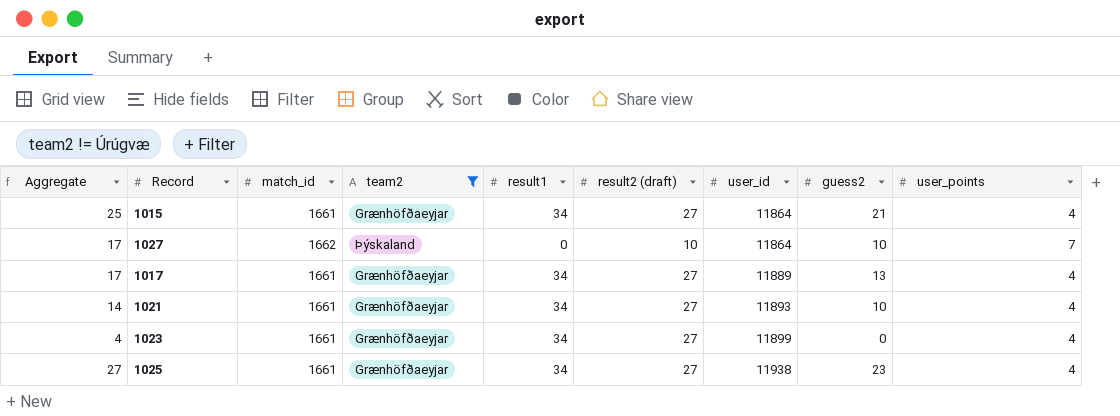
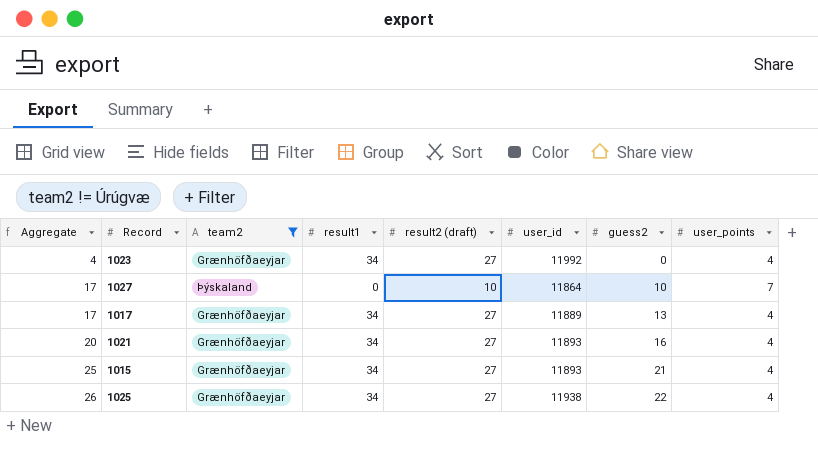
row order: user_id ascending -> Aggregate ascending
column match_id | position: 3 -> none
1023 | user_id: 11899 -> 11992
1021 | Aggregate: 14 -> 20
1021 | guess2: 10 -> 16
1015 | user_id: 11864 -> 11893
1025 | Aggregate: 27 -> 26
1025 | guess2: 23 -> 22

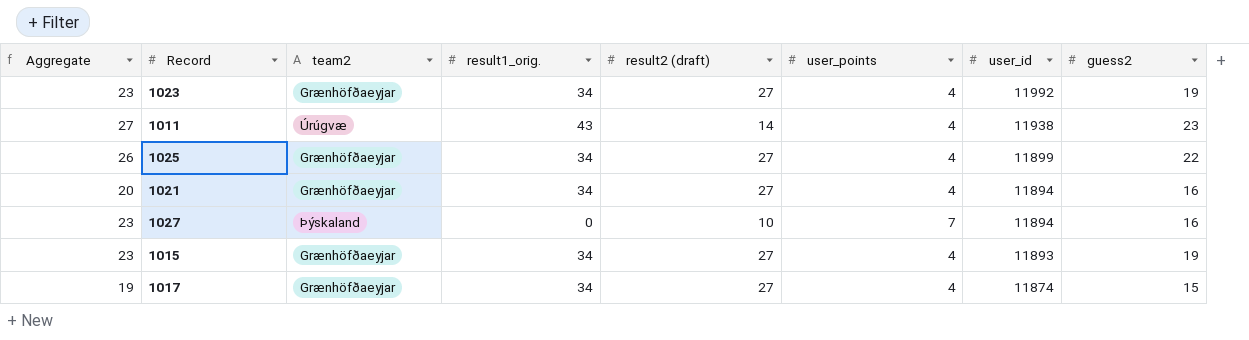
filter: team2 != Úrúgvæ -> none
row order: Aggregate ascending -> user_id descending
column name: result1 -> result1_orig.
column user_points | position: 8 -> 6
1023 | Aggregate: 4 -> 23
1023 | guess2: 0 -> 19
1025 | user_id: 11938 -> 11899
1021 | user_id: 11893 -> 11894
1027 | Aggregate: 17 -> 23
1027 | user_id: 11864 -> 11894
1027 | guess2: 10 -> 16
1015 | Aggregate: 25 -> 23
1015 | guess2: 21 -> 19
1017 | Aggregate: 17 -> 19
1017 | user_id: 11889 -> 11874
1017 | guess2: 13 -> 15

